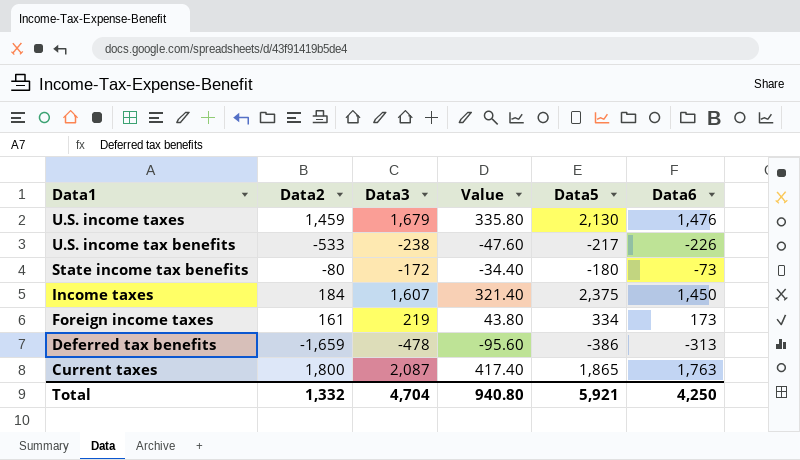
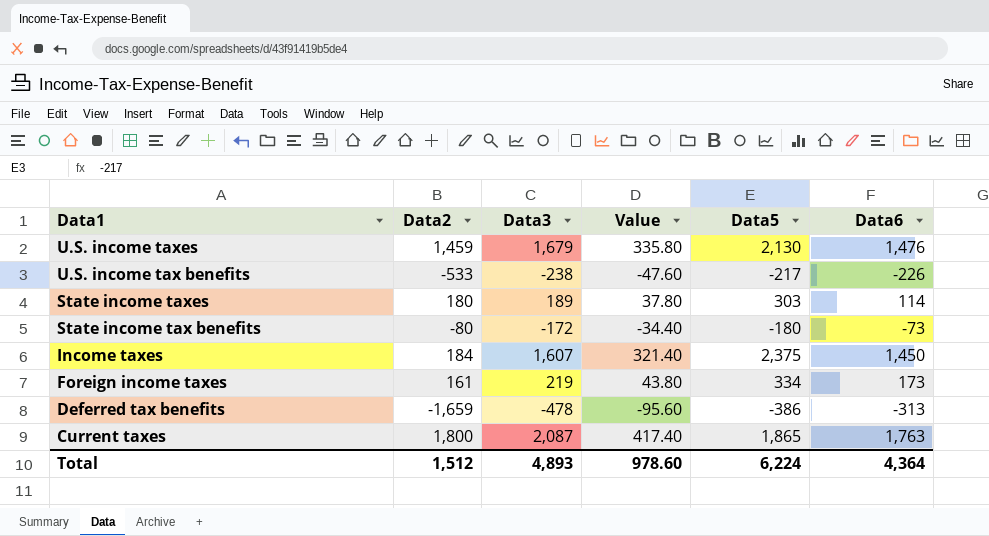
row State income taxes: none -> 180 | 189 | 37.80 | 303 | 114
Total | Data2: 1,332 -> 1,512
Total | Data3: 4,704 -> 4,893
Total | Value: 940.80 -> 978.60
Total | Data5: 5,921 -> 6,224
Total | Data6: 4,250 -> 4,364

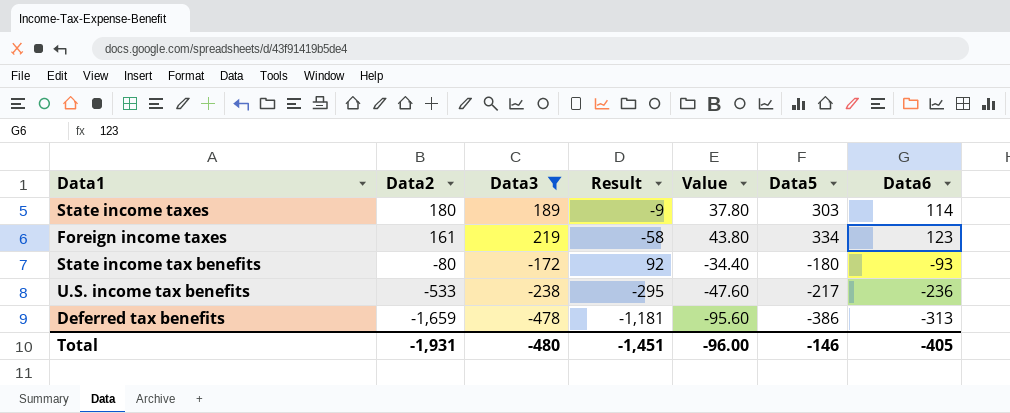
filter: none -> Data3 <= 219
row order: Data1 descending -> Data2 descending
column Result | formula: none -> [Data2] - [Data3]
Foreign income taxes | Data6: 173 -> 123
State income tax benefits | Data6: -73 -> -93
U.S. income tax benefits | Data6: -226 -> -236
Total | Data2: 1,512 -> -1,931
Total | Data3: 4,893 -> -480
Total | Value: 978.60 -> -96.00
Total | Data5: 6,224 -> -146
Total | Data6: 4,364 -> -405

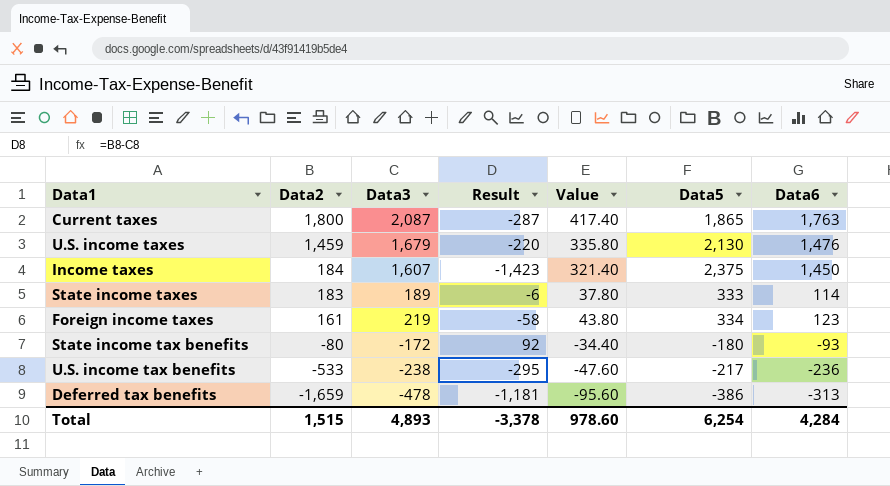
filter: Data3 <= 219 -> none
State income taxes | Data2: 180 -> 183
State income taxes | Result: -9 -> -6
State income taxes | Data5: 303 -> 333
Total | Data2: -1,931 -> 1,515
Total | Data3: -480 -> 4,893
Total | Result: -1,451 -> -3,378
Total | Value: -96.00 -> 978.60
Total | Data5: -146 -> 6,254
Total | Data6: -405 -> 4,284

